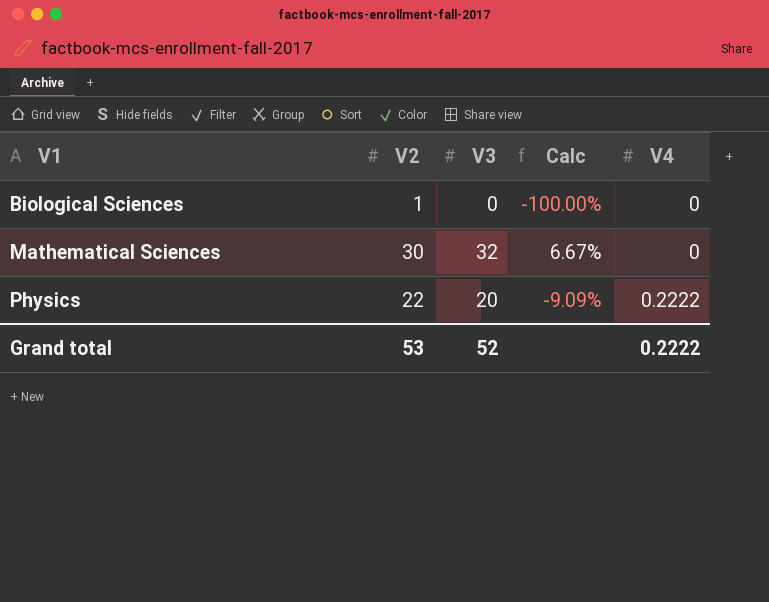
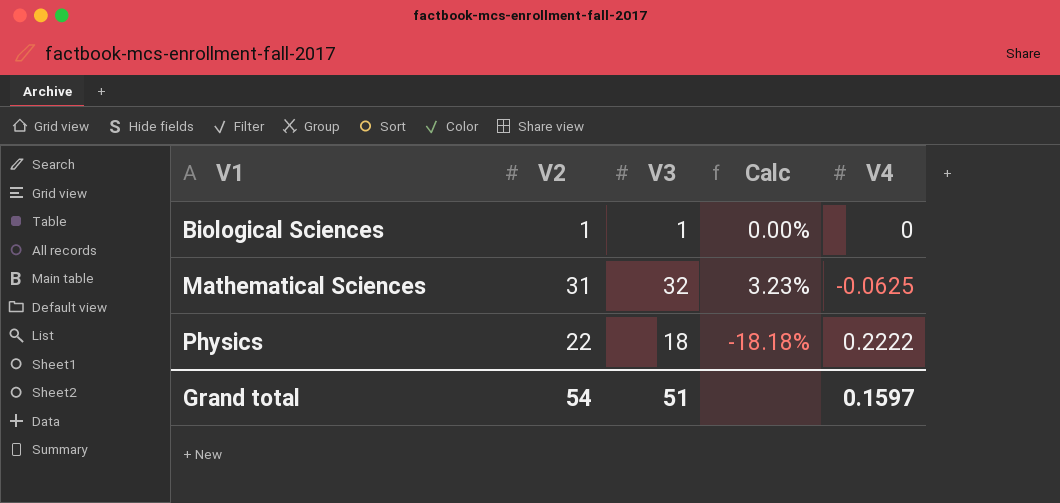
Biological Sciences | V3: 0 -> 1
Biological Sciences | Calc: -100.00% -> 0.00%
Mathematical Sciences | V2: 30 -> 31
Mathematical Sciences | Calc: 6.67% -> 3.23%
Mathematical Sciences | V4: 0 -> -0.0625
Physics | V3: 20 -> 18
Physics | Calc: -9.09% -> -18.18%
Grand total | V2: 53 -> 54
Grand total | V3: 52 -> 51
Grand total | V4: 0.2222 -> 0.1597

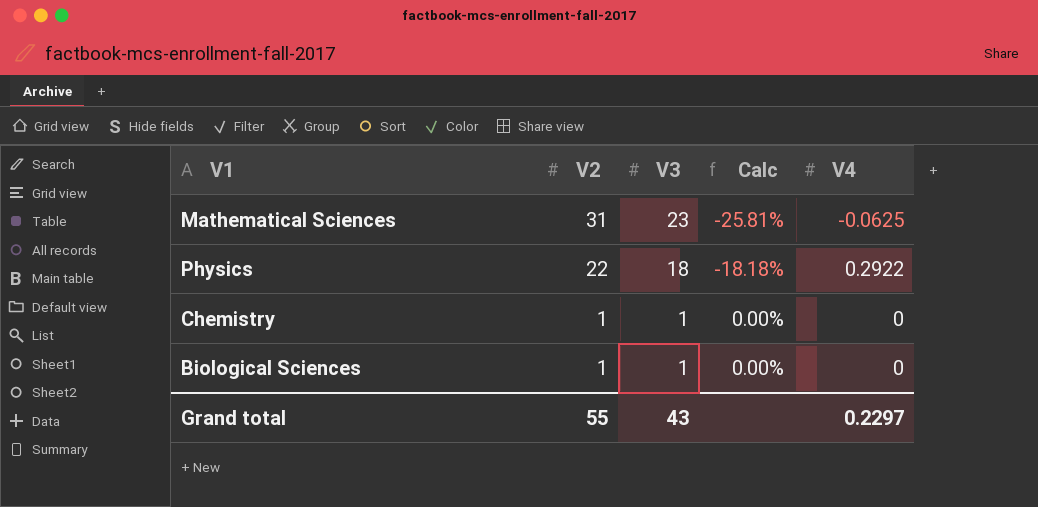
row order: V1 ascending -> V2 descending
Mathematical Sciences | V3: 32 -> 23
Mathematical Sciences | Calc: 3.23% -> -25.81%
Physics | V4: 0.2222 -> 0.2922
row Chemistry: none -> 1 | 1 | 0.00% | 0
Grand total | V2: 54 -> 55
Grand total | V3: 51 -> 43
Grand total | V4: 0.1597 -> 0.2297

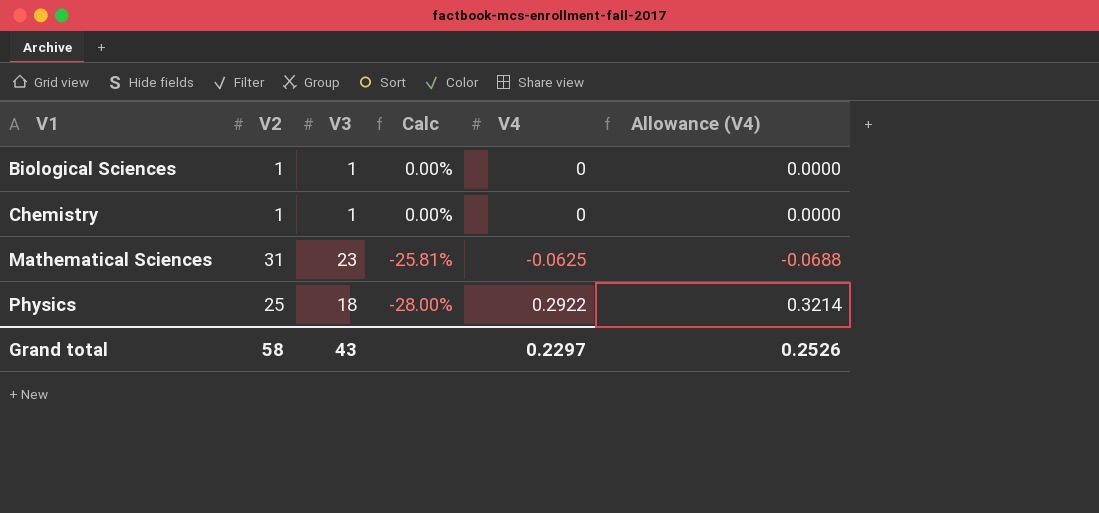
row order: V2 descending -> V1 ascending
column Allowance (V4) | formula: none -> [V4] * 1.1
Physics | V2: 22 -> 25
Physics | Calc: -18.18% -> -28.00%
Grand total | V2: 55 -> 58

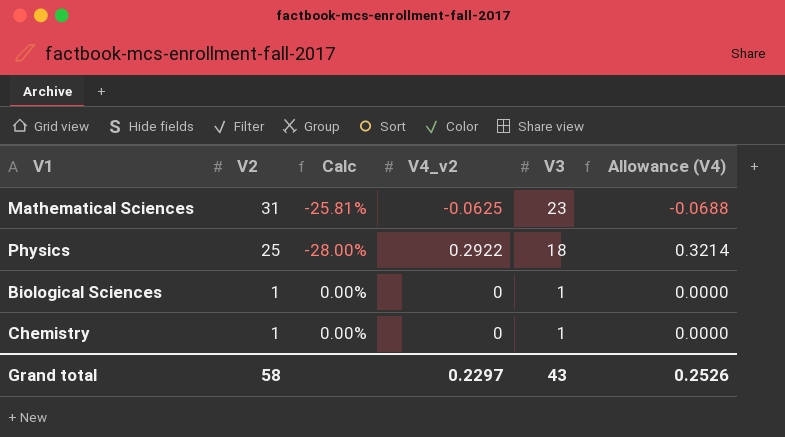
row order: V1 ascending -> V2 descending
column name: V4 -> V4_v2
column V3 | position: 3 -> 5

